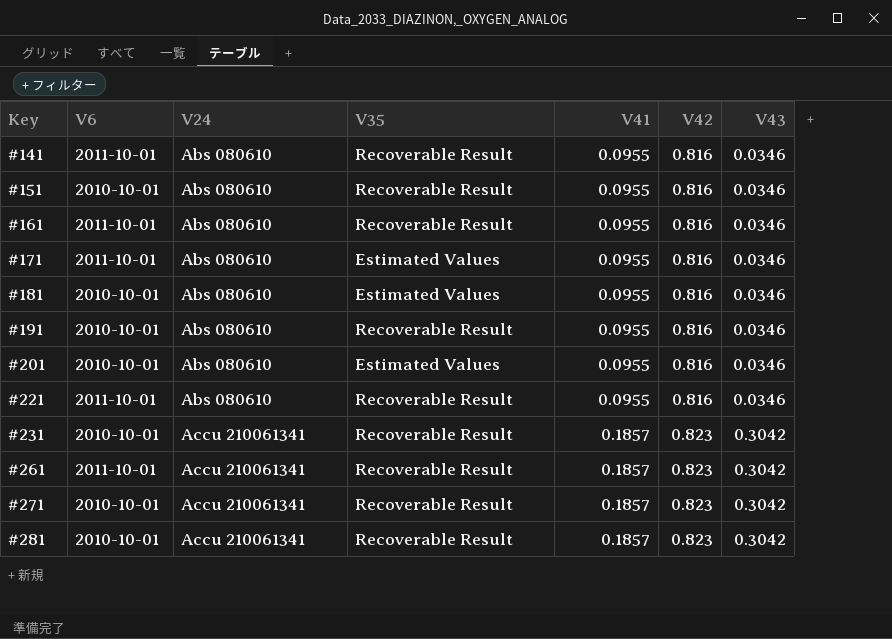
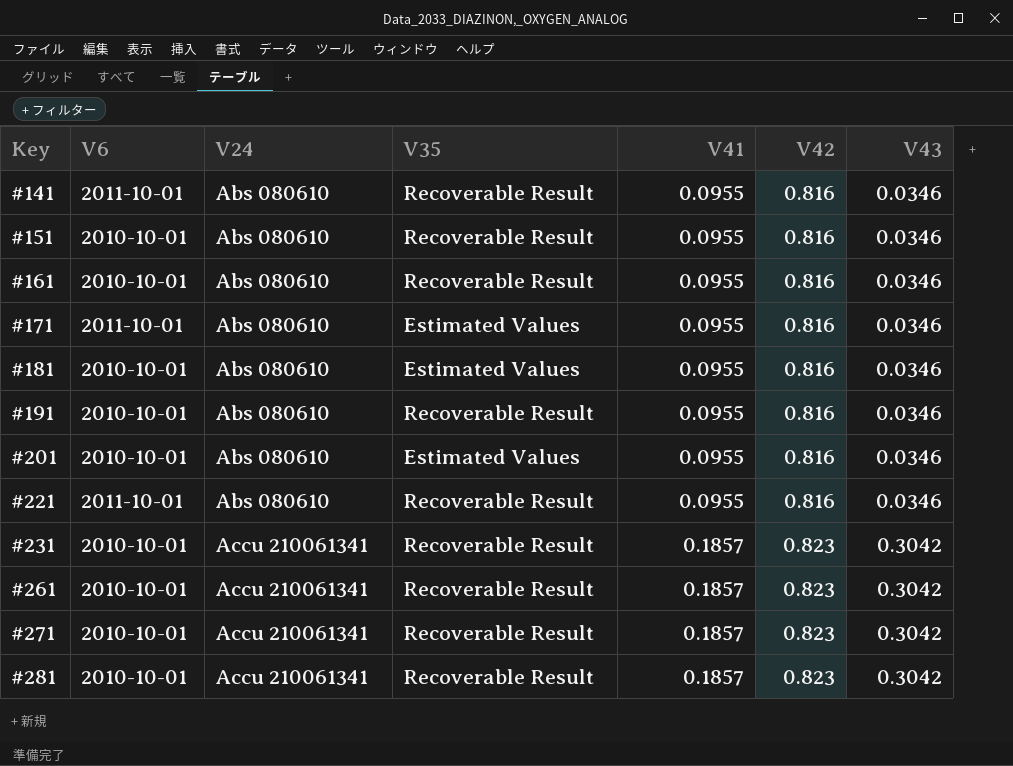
#161 | V6: 2011-10-01 -> 2010-10-01
#261 | V6: 2011-10-01 -> 2010-10-01

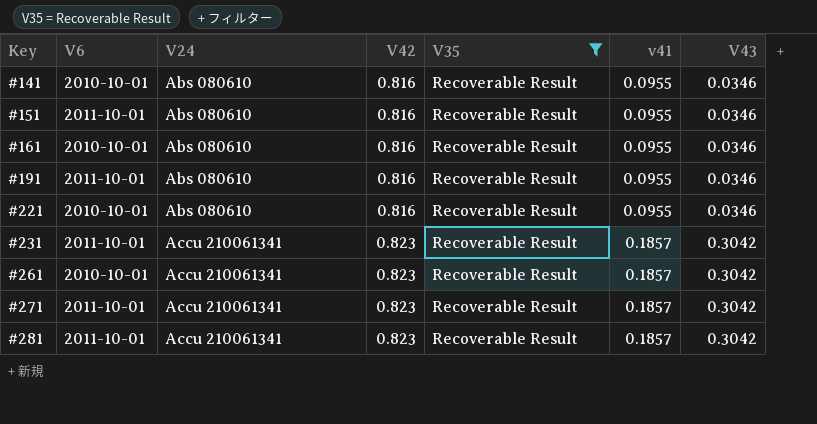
filter: none -> V35 = Recoverable Result
column V42 | position: 6 -> 4
column name: V41 -> v41
#141 | V6: 2011-10-01 -> 2010-10-01
#151 | V6: 2010-10-01 -> 2011-10-01
#191 | V6: 2010-10-01 -> 2011-10-01
#221 | V6: 2011-10-01 -> 2010-10-01
#231 | V6: 2010-10-01 -> 2011-10-01
#271 | V6: 2010-10-01 -> 2011-10-01
#281 | V6: 2010-10-01 -> 2011-10-01

